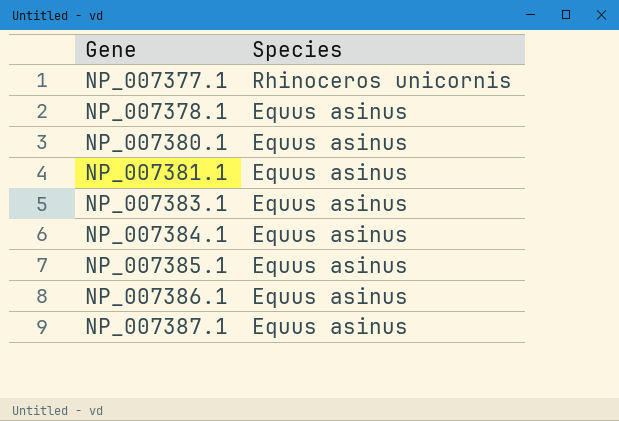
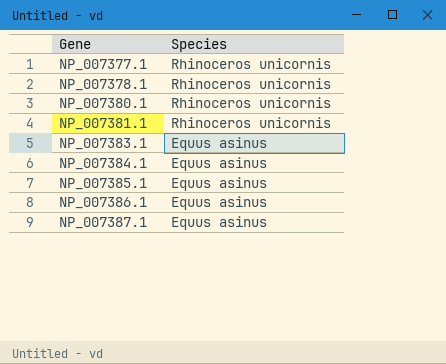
NP_007378.1 | Species: Equus asinus -> Rhinoceros unicornis
NP_007380.1 | Species: Equus asinus -> Rhinoceros unicornis
NP_007381.1 | Species: Equus asinus -> Rhinoceros unicornis

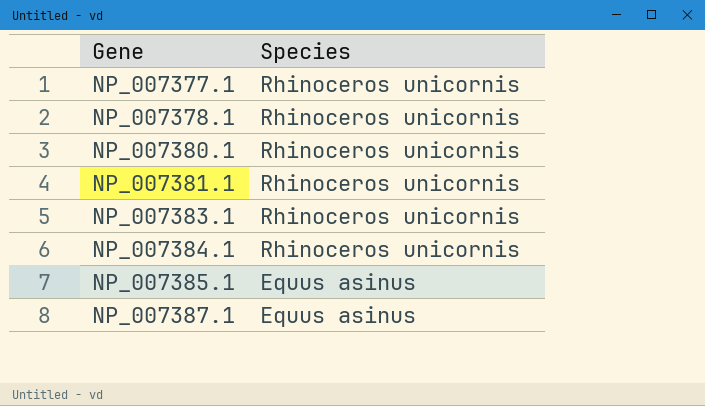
row NP_007386.1: Equus asinus -> none
NP_007383.1 | Species: Equus asinus -> Rhinoceros unicornis
NP_007384.1 | Species: Equus asinus -> Rhinoceros unicornis

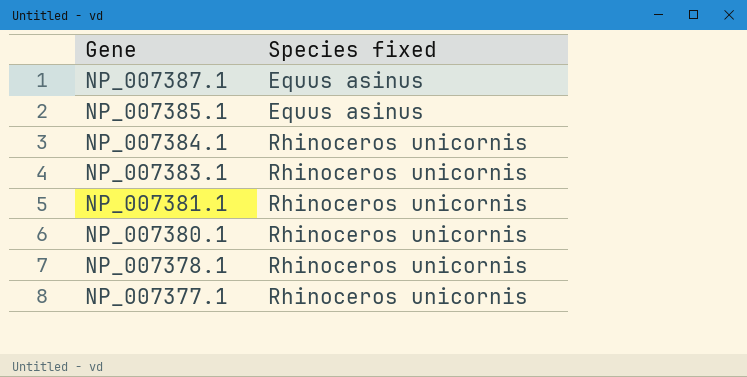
row order: Gene ascending -> Gene descending
column name: Species -> Species fixed

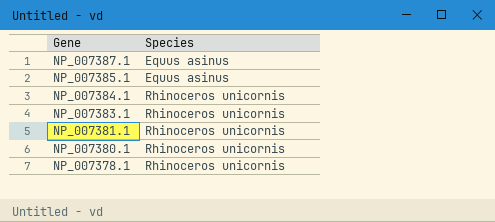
column name: Species fixed -> Species
row NP_007377.1: Rhinoceros unicornis -> none

